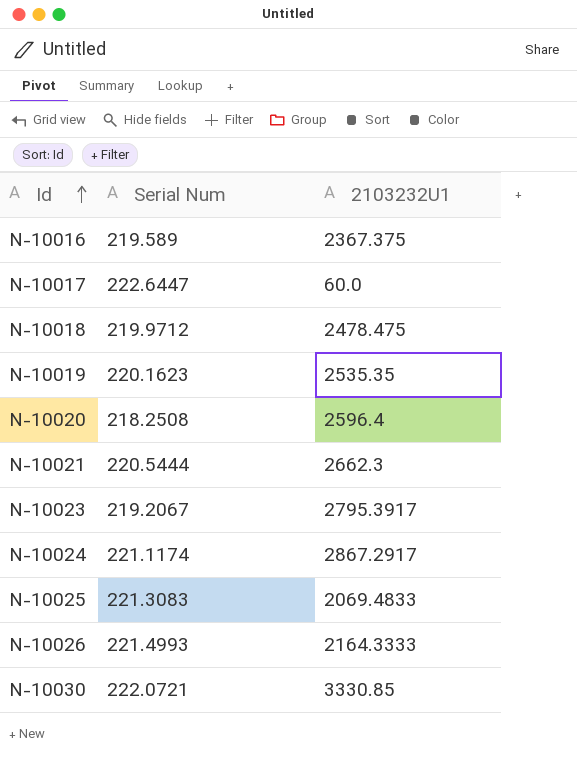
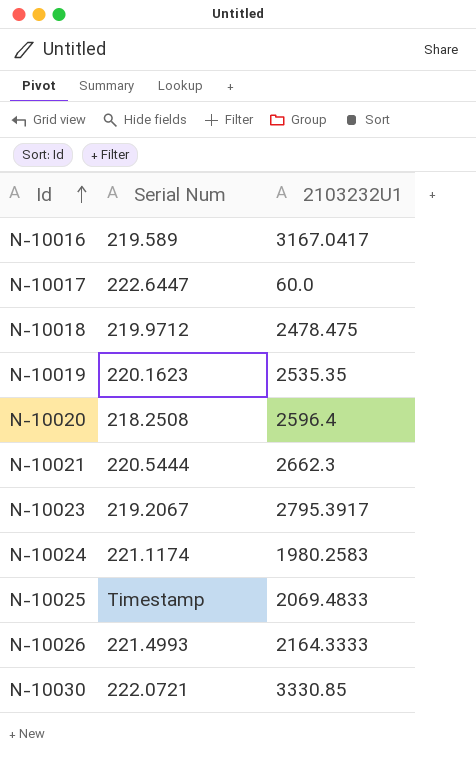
N-10016 | 2103232U1: 2367.375 -> 3167.0417
N-10024 | 2103232U1: 2867.2917 -> 1980.2583
N-10025 | Serial Num: 221.3083 -> Timestamp

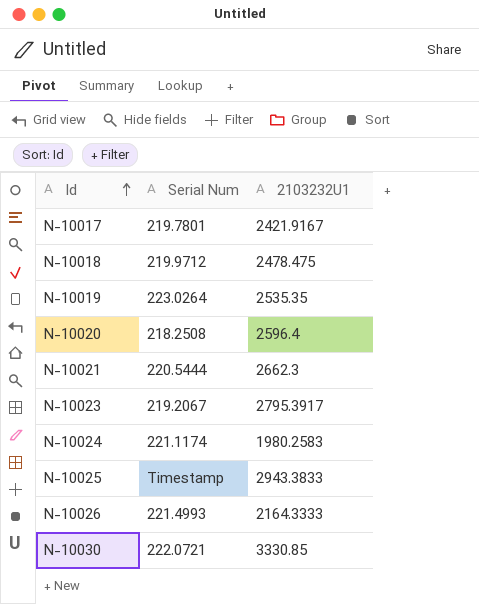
row N-10016: 219.589 | 3167.0417 -> none
N-10017 | Serial Num: 222.6447 -> 219.7801
N-10017 | 2103232U1: 60.0 -> 2421.9167
N-10019 | Serial Num: 220.1623 -> 223.0264
N-10025 | 2103232U1: 2069.4833 -> 2943.3833

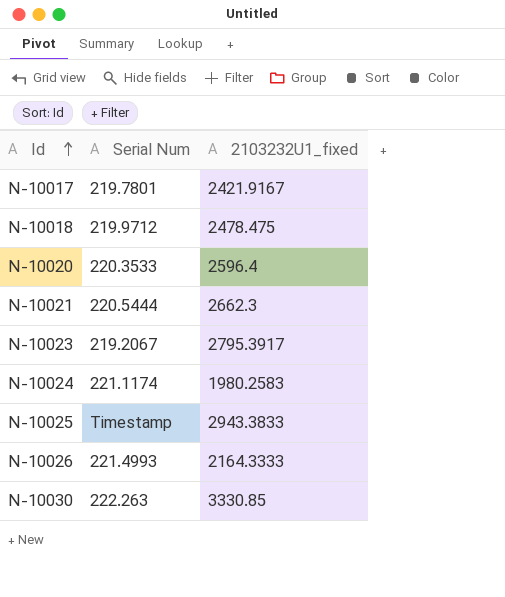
column name: 2103232U1 -> 2103232U1_fixed
row N-10019: 223.0264 | 2535.35 -> none
N-10020 | Serial Num: 218.2508 -> 220.3533
N-10030 | Serial Num: 222.0721 -> 222.263

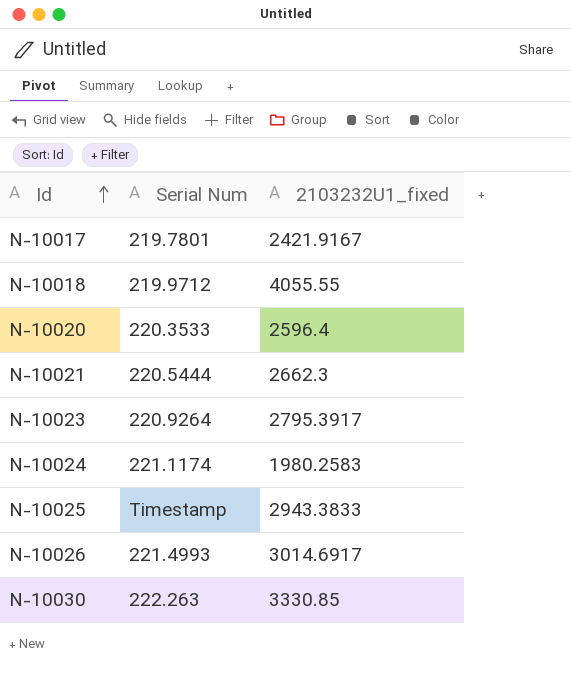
N-10018 | 2103232U1_fixed: 2478.475 -> 4055.55
N-10023 | Serial Num: 219.2067 -> 220.9264
N-10026 | 2103232U1_fixed: 2164.3333 -> 3014.6917

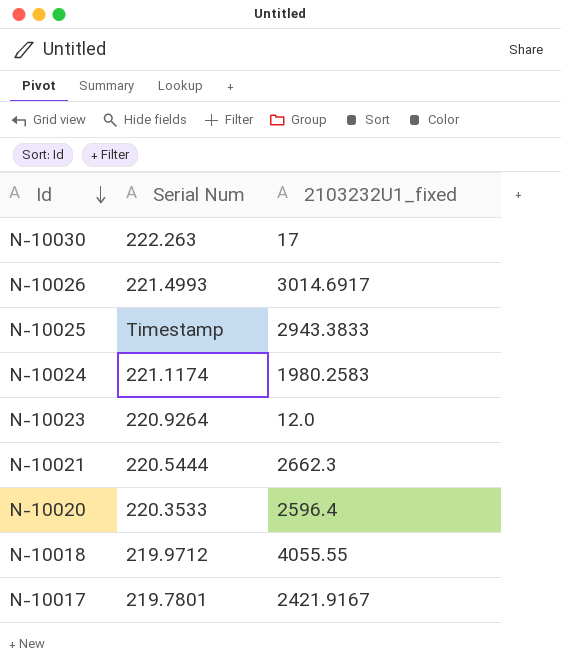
row order: Id ascending -> Id descending
N-10030 | 2103232U1_fixed: 3330.85 -> 17
N-10023 | 2103232U1_fixed: 2795.3917 -> 12.0

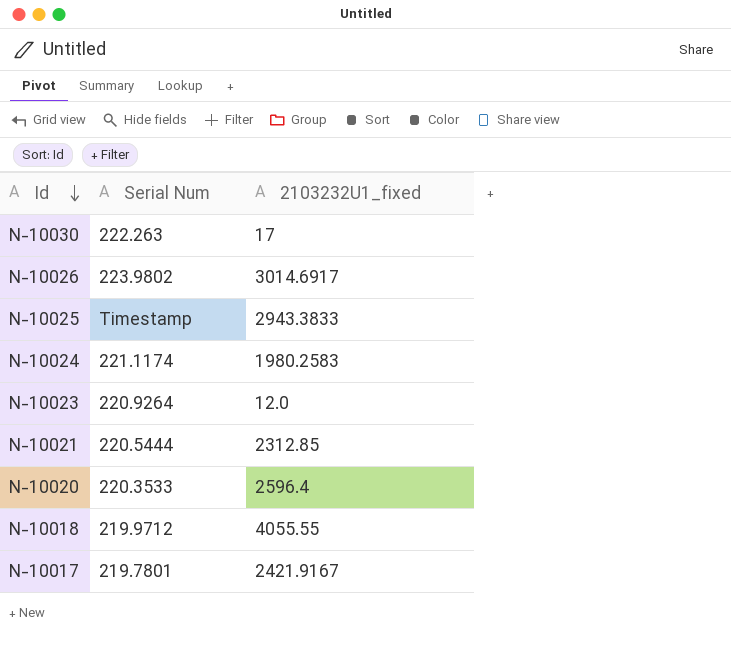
N-10026 | Serial Num: 221.4993 -> 223.9802
N-10021 | 2103232U1_fixed: 2662.3 -> 2312.85

